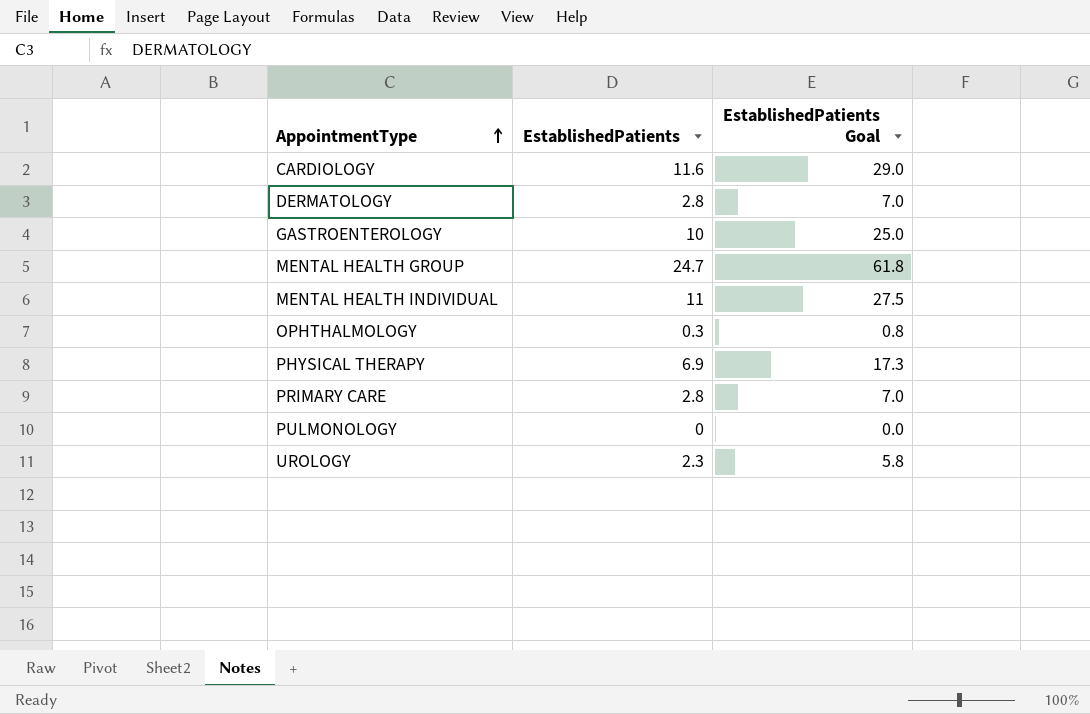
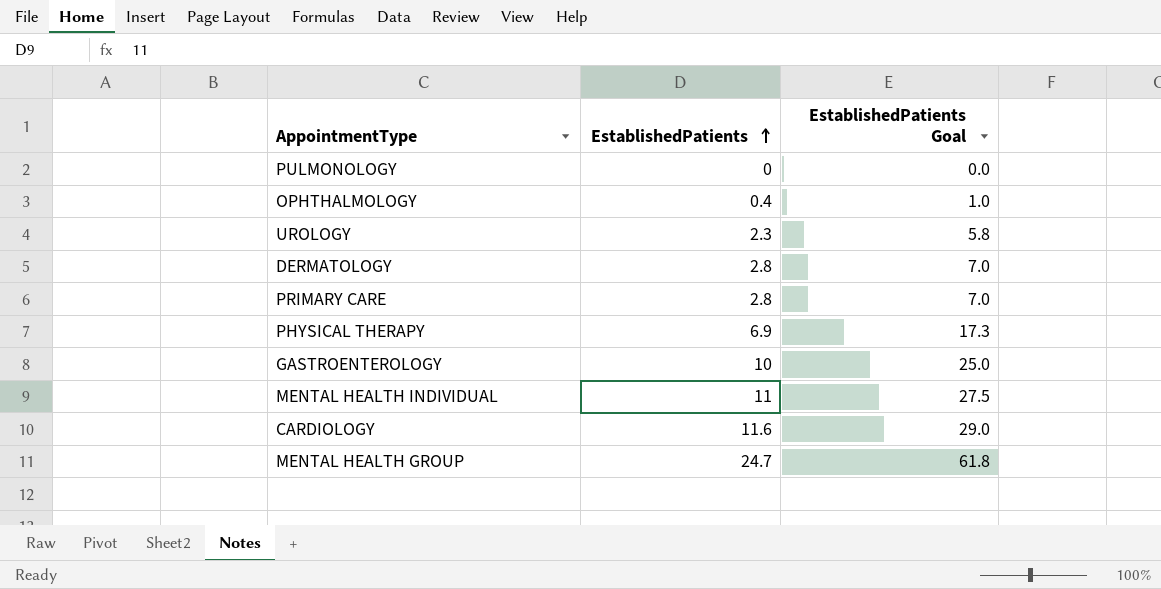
row order: AppointmentType ascending -> EstablishedPatients ascending
OPHTHALMOLOGY | EstablishedPatients: 0.3 -> 0.4
OPHTHALMOLOGY | EstablishedPatients Goal: 0.8 -> 1.0

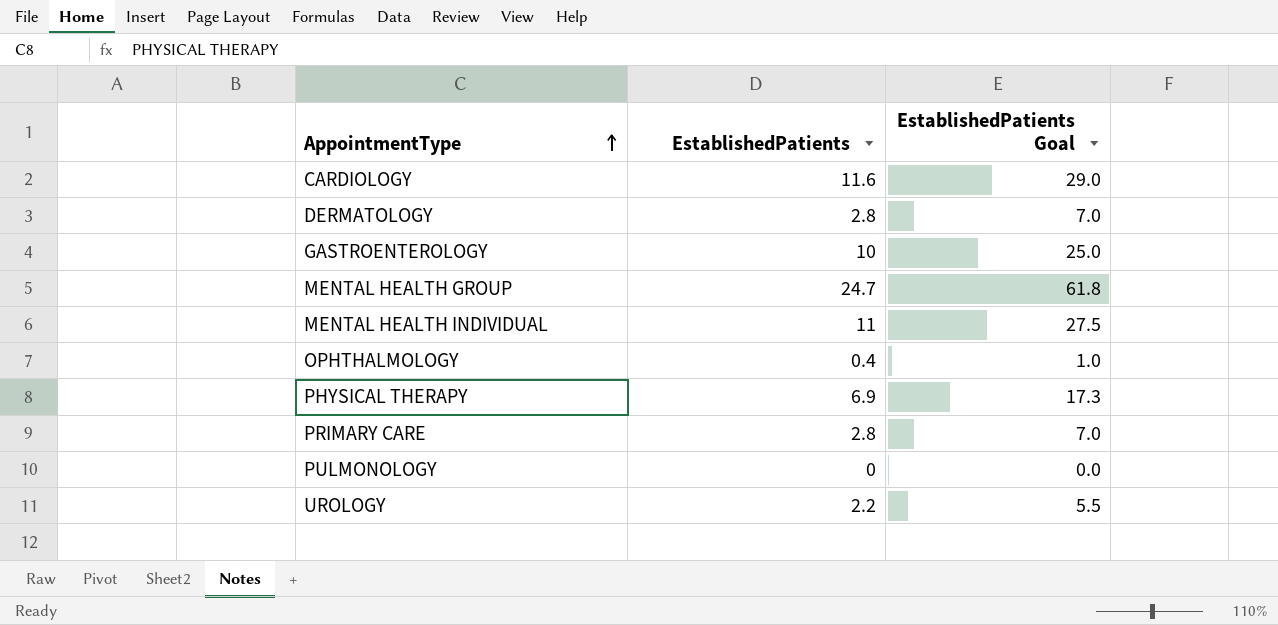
row order: EstablishedPatients ascending -> AppointmentType ascending
UROLOGY | EstablishedPatients: 2.3 -> 2.2
UROLOGY | EstablishedPatients Goal: 5.8 -> 5.5

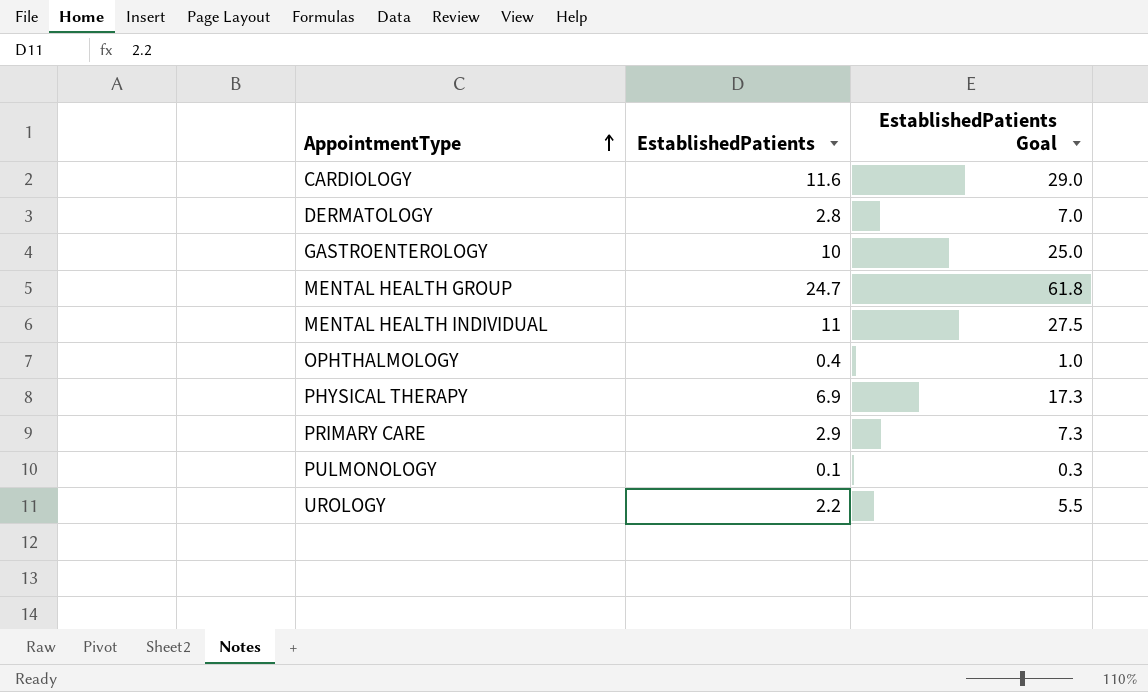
PRIMARY CARE | EstablishedPatients: 2.8 -> 2.9
PRIMARY CARE | EstablishedPatients Goal: 7.0 -> 7.3
PULMONOLOGY | EstablishedPatients: 0 -> 0.1
PULMONOLOGY | EstablishedPatients Goal: 0.0 -> 0.3

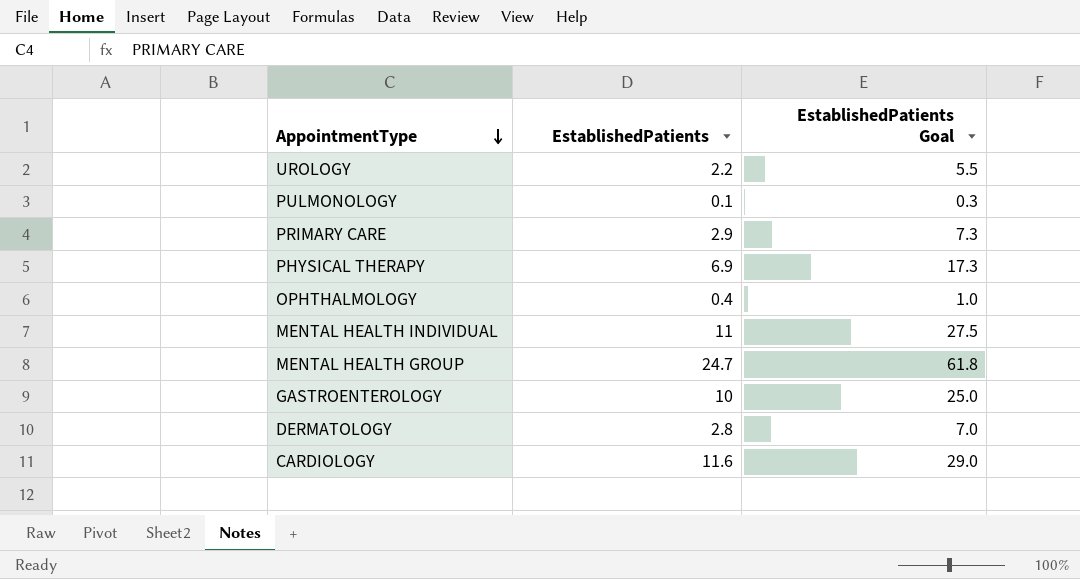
row order: AppointmentType ascending -> AppointmentType descending

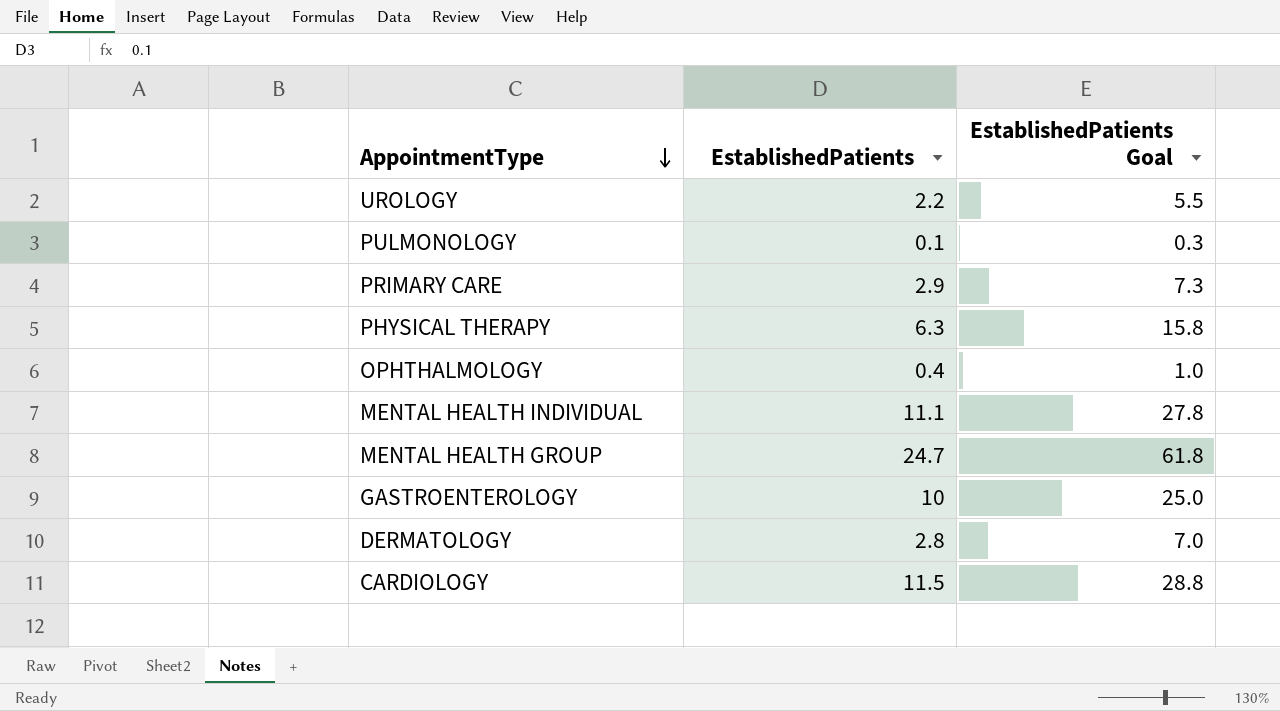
PHYSICAL THERAPY | EstablishedPatients: 6.9 -> 6.3
PHYSICAL THERAPY | EstablishedPatients Goal: 17.3 -> 15.8
MENTAL HEALTH INDIVIDUAL | EstablishedPatients: 11 -> 11.1
MENTAL HEALTH INDIVIDUAL | EstablishedPatients Goal: 27.5 -> 27.8
CARDIOLOGY | EstablishedPatients: 11.6 -> 11.5
CARDIOLOGY | EstablishedPatients Goal: 29.0 -> 28.8

